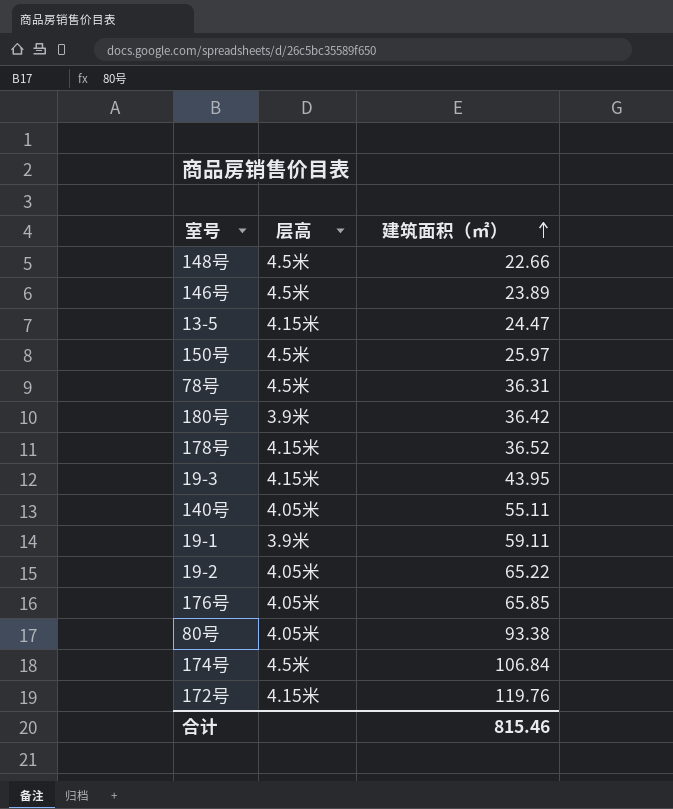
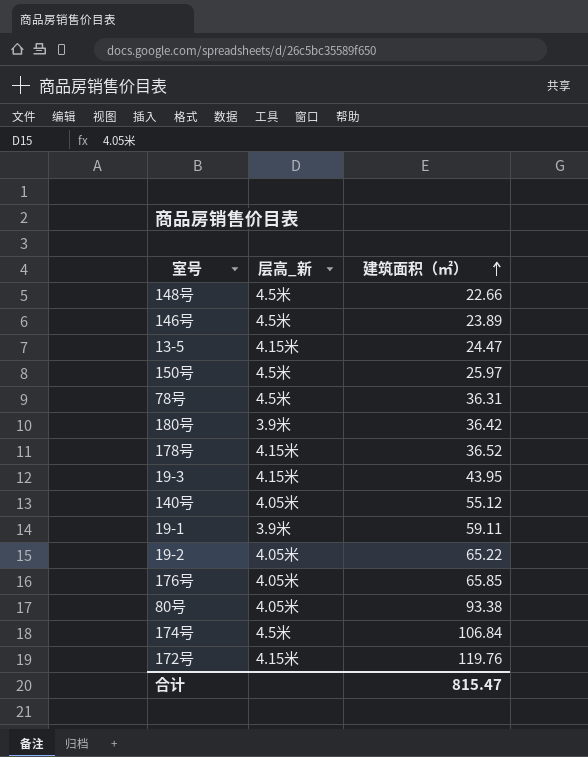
column name: 层高 -> 层高_新
140号 | 建筑面积（㎡）: 55.11 -> 55.12
合计 | 建筑面积（㎡）: 815.46 -> 815.47

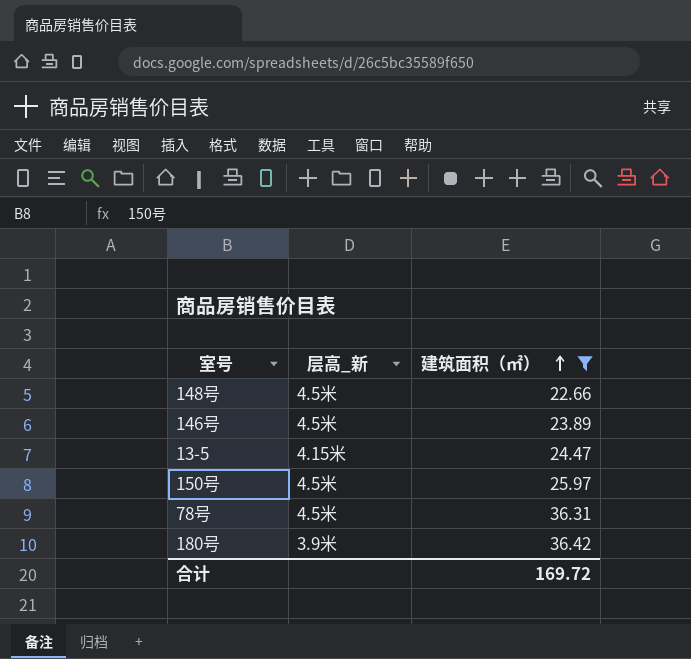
filter: none -> 建筑面积（㎡） <= 36.42
合计 | 建筑面积（㎡）: 815.47 -> 169.72

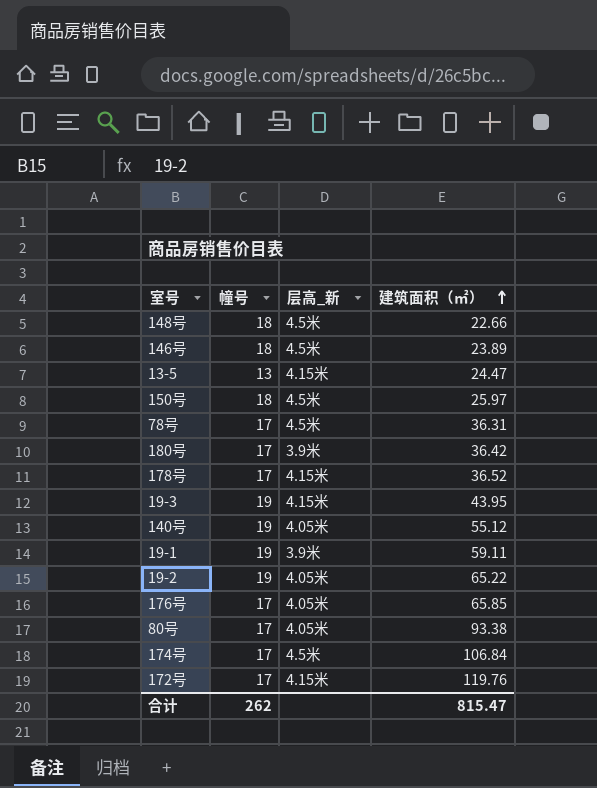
filter: 建筑面积（㎡） <= 36.42 -> none
column 幢号 | position: none -> 2
合计 | 建筑面积（㎡）: 169.72 -> 815.47

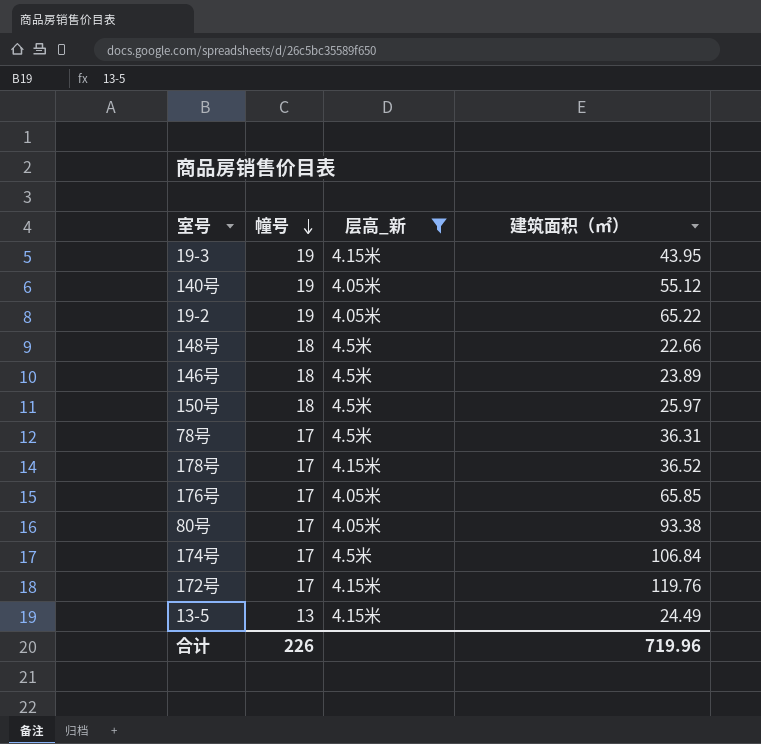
filter: none -> 层高_新 != 3.9米
row order: 建筑面积（㎡） ascending -> 幢号 descending
13-5 | 建筑面积（㎡）: 24.47 -> 24.49
合计 | 幢号: 262 -> 226
合计 | 建筑面积（㎡）: 815.47 -> 719.96

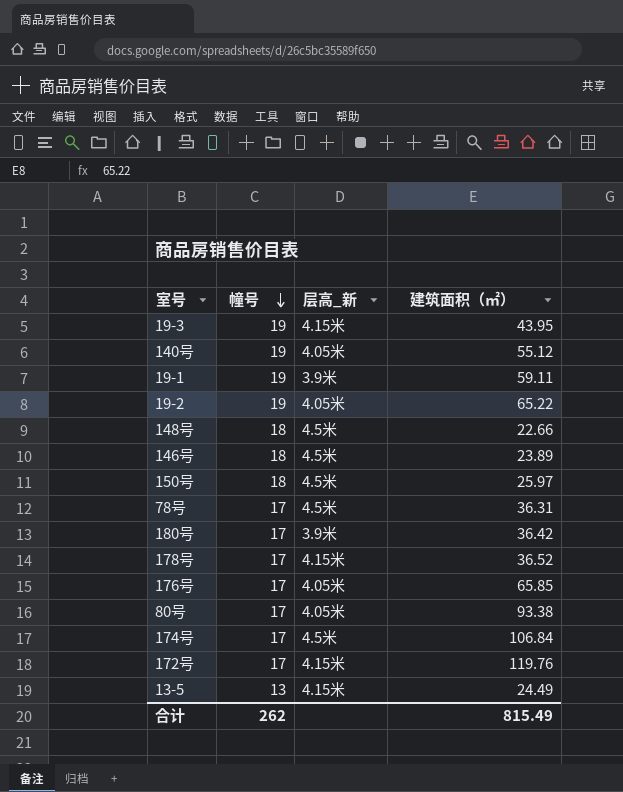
filter: 层高_新 != 3.9米 -> none
合计 | 幢号: 226 -> 262
合计 | 建筑面积（㎡）: 719.96 -> 815.49

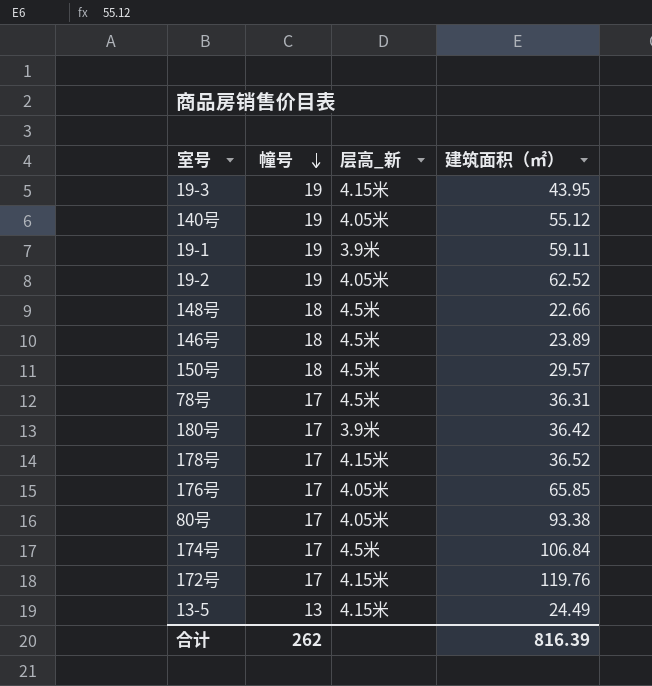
19-2 | 建筑面积（㎡）: 65.22 -> 62.52
150号 | 建筑面积（㎡）: 25.97 -> 29.57
合计 | 建筑面积（㎡）: 815.49 -> 816.39

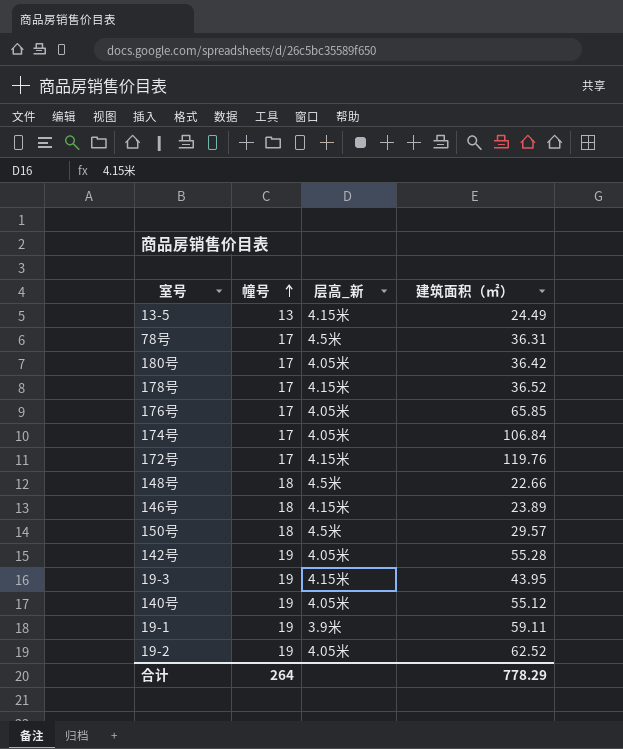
row order: 幢号 descending -> 幢号 ascending
row 80号: 17 | 4.05米 | 93.38 -> none
180号 | 层高_新: 3.9米 -> 4.05米
174号 | 层高_新: 4.5米 -> 4.05米
146号 | 层高_新: 4.5米 -> 4.15米
row 142号: none -> 19 | 4.05米 | 55.28
合计 | 幢号: 262 -> 264
合计 | 建筑面积（㎡）: 816.39 -> 778.29

